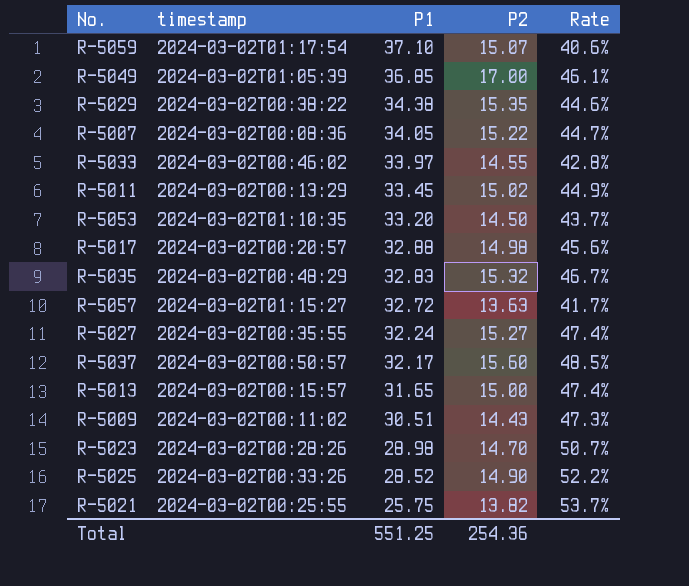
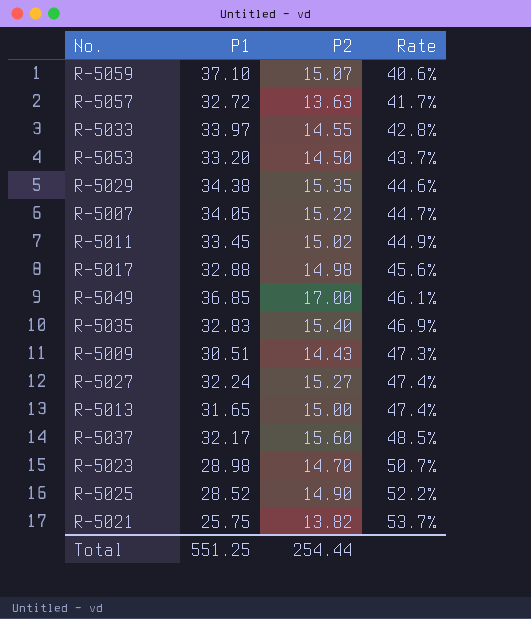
row order: P1 descending -> Rate ascending
column timestamp | position: 2 -> none
R-5035 | P2: 15.32 -> 15.40
R-5035 | Rate: 46.7% -> 46.9%
Total | P2: 254.36 -> 254.44

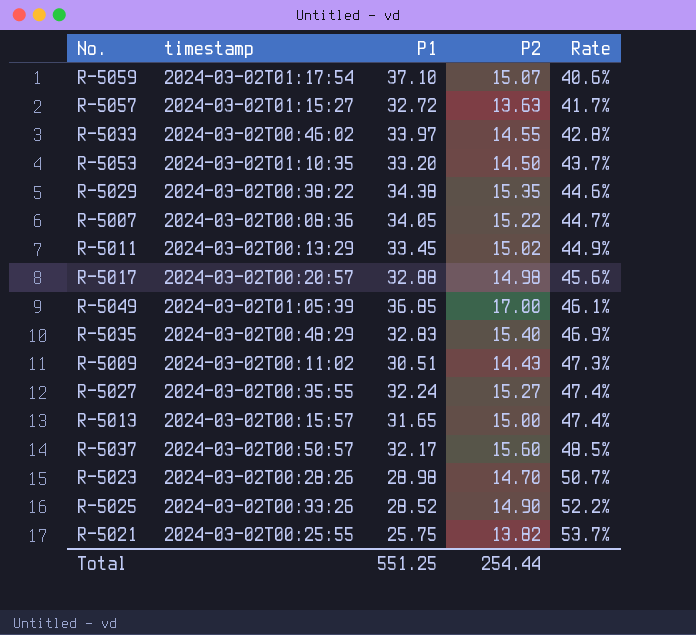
column timestamp | position: none -> 2

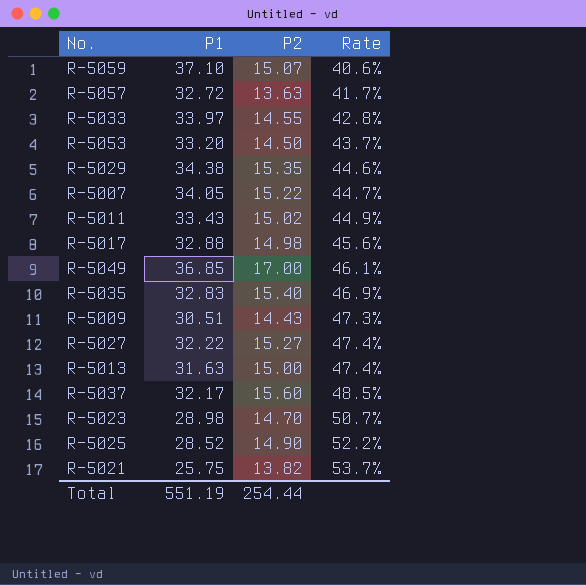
column timestamp | position: 2 -> none
R-5011 | P1: 33.45 -> 33.43
R-5027 | P1: 32.24 -> 32.22
R-5013 | P1: 31.65 -> 31.63
Total | P1: 551.25 -> 551.19

